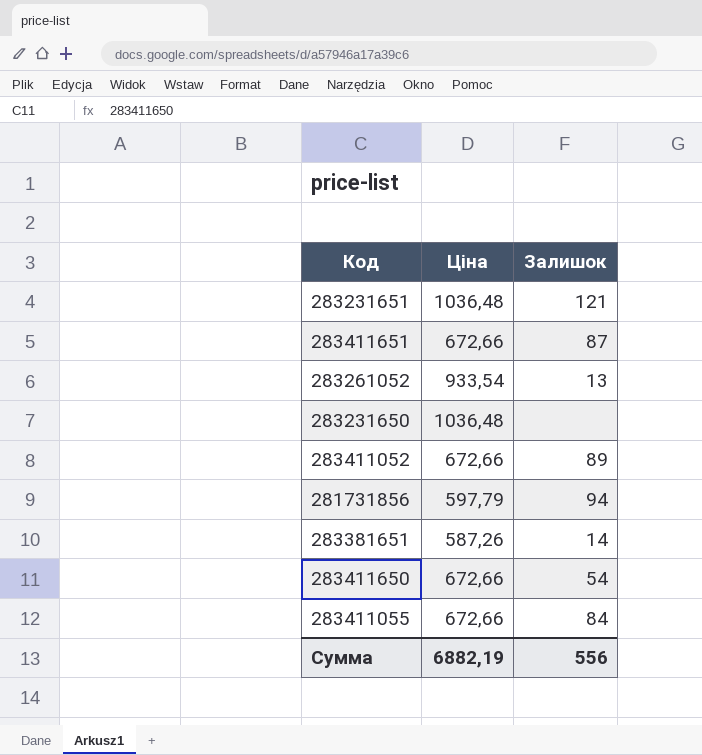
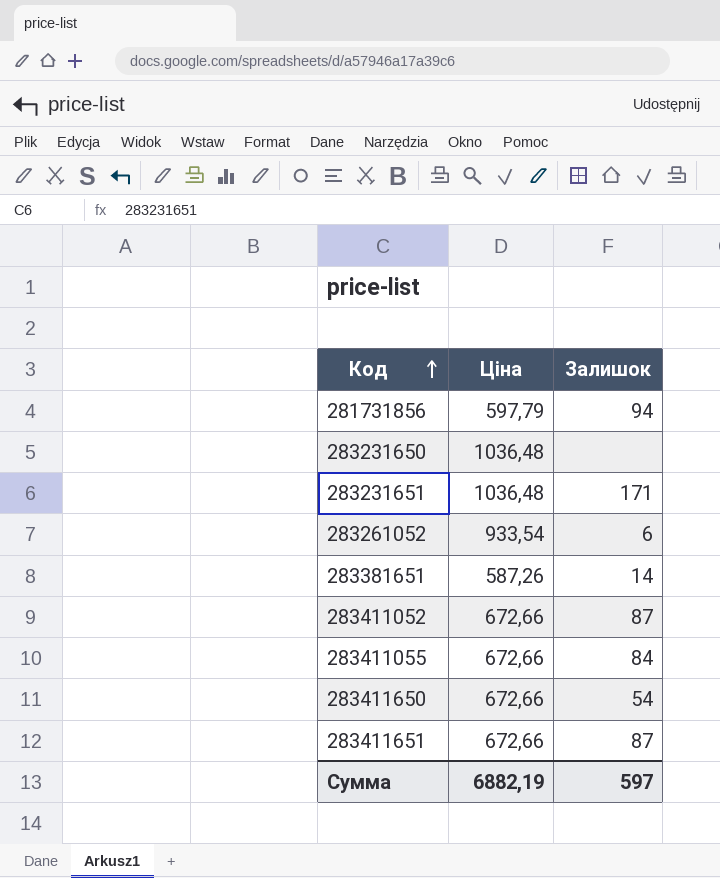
row order: none -> Код ascending
283231651 | Залишок: 121 -> 171
283261052 | Залишок: 13 -> 6
283411052 | Залишок: 89 -> 87
Сумма | Залишок: 556 -> 597

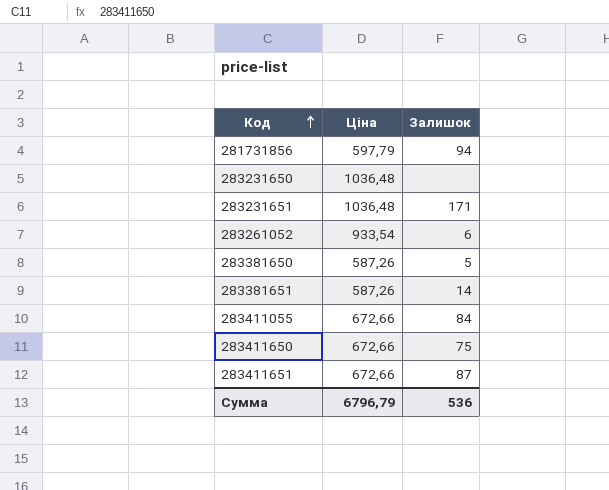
row 283411052: 672,66 | 87 -> none
row 283381650: none -> 587,26 | 5
283411650 | Залишок: 54 -> 75
Сумма | Ціна: 6882,19 -> 6796,79
Сумма | Залишок: 597 -> 536

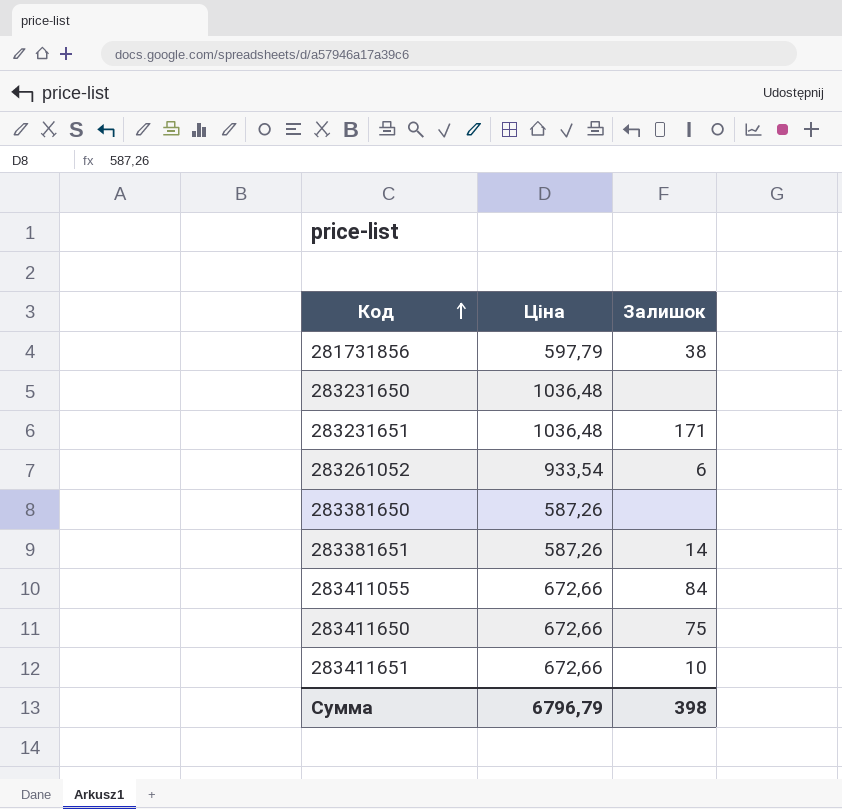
281731856 | Залишок: 94 -> 38
283381650 | Залишок: 5 -> none
283411651 | Залишок: 87 -> 10
Сумма | Залишок: 536 -> 398

